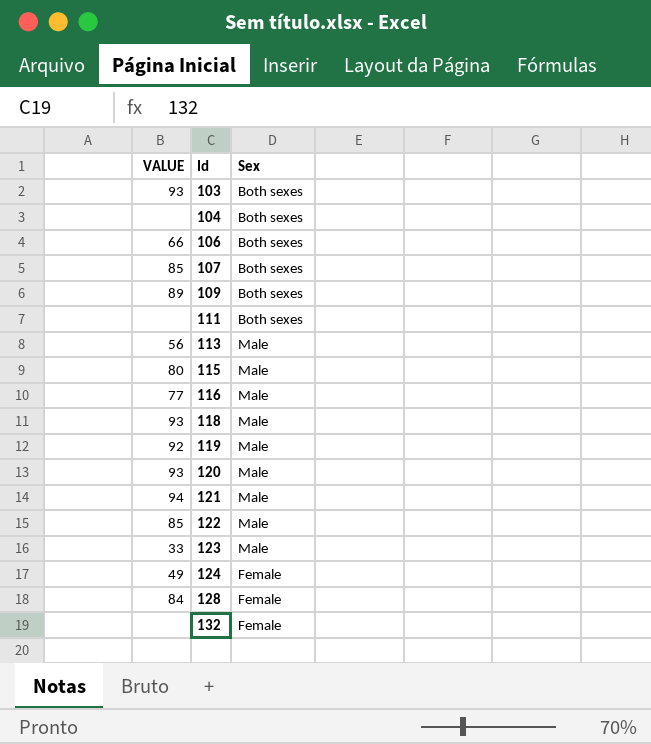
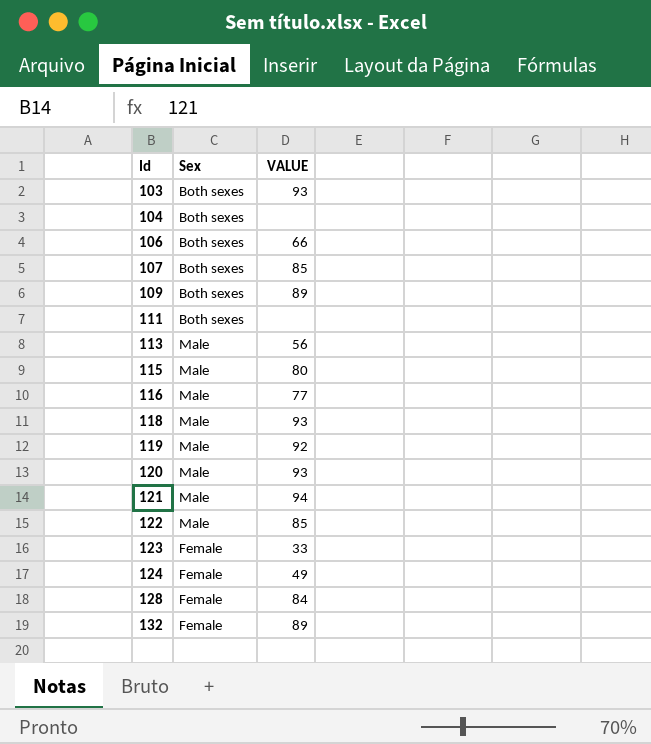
column VALUE | position: 1 -> 3
123 | Sex: Male -> Female
132 | VALUE: none -> 89

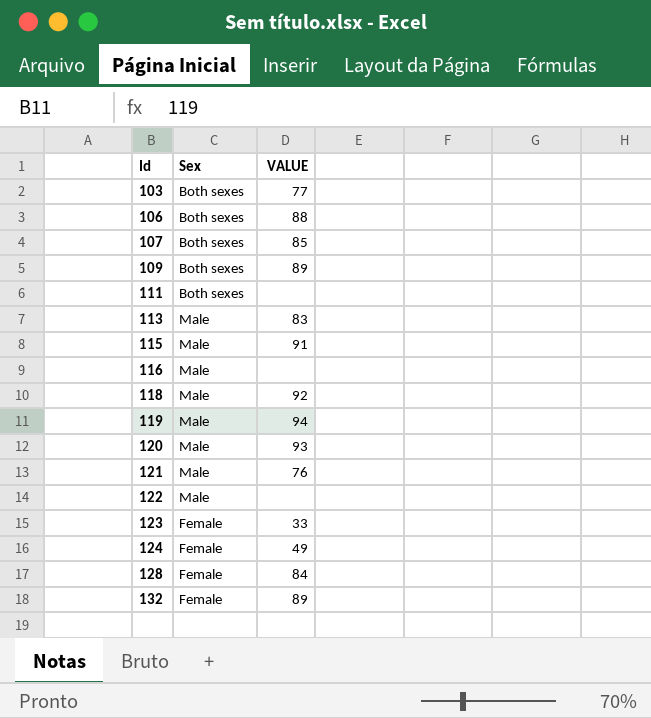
row 104: Both sexes | none -> none
103 | VALUE: 93 -> 77
106 | VALUE: 66 -> 88
113 | VALUE: 56 -> 83
115 | VALUE: 80 -> 91
116 | VALUE: 77 -> none
118 | VALUE: 93 -> 92
119 | VALUE: 92 -> 94
121 | VALUE: 94 -> 76
122 | VALUE: 85 -> none

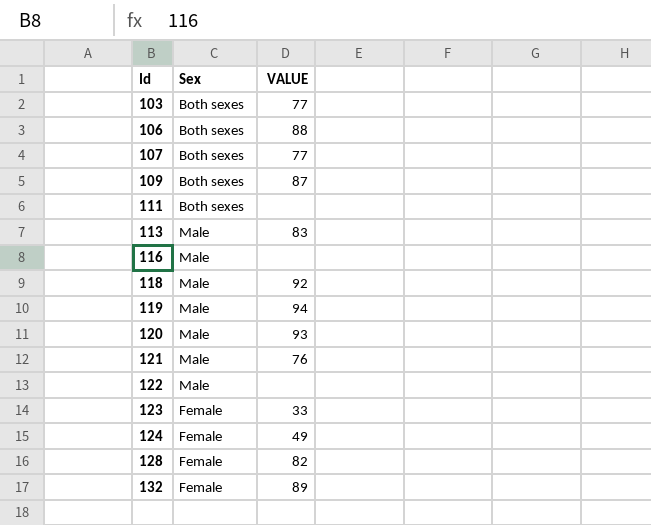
row 115: Male | 91 -> none
107 | VALUE: 85 -> 77
109 | VALUE: 89 -> 87
128 | VALUE: 84 -> 82

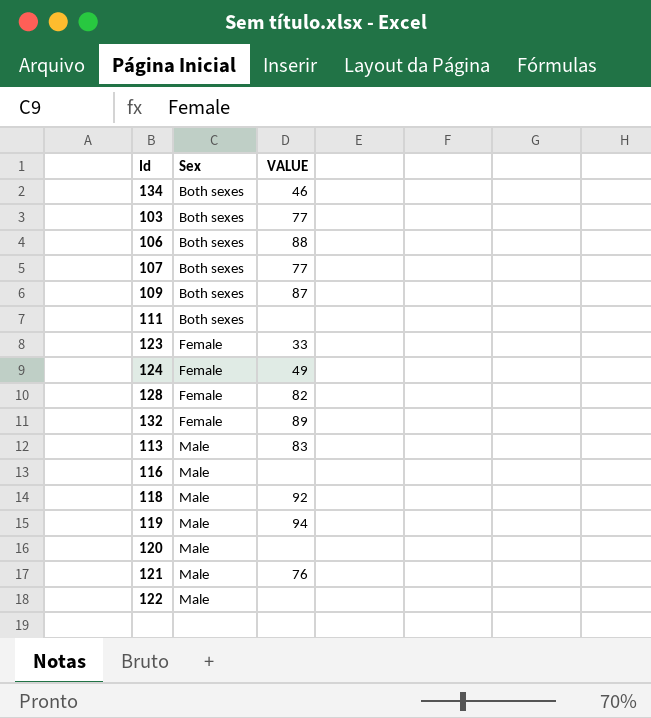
row order: Id ascending -> Sex ascending
row 134: none -> Both sexes | 46
120 | VALUE: 93 -> none

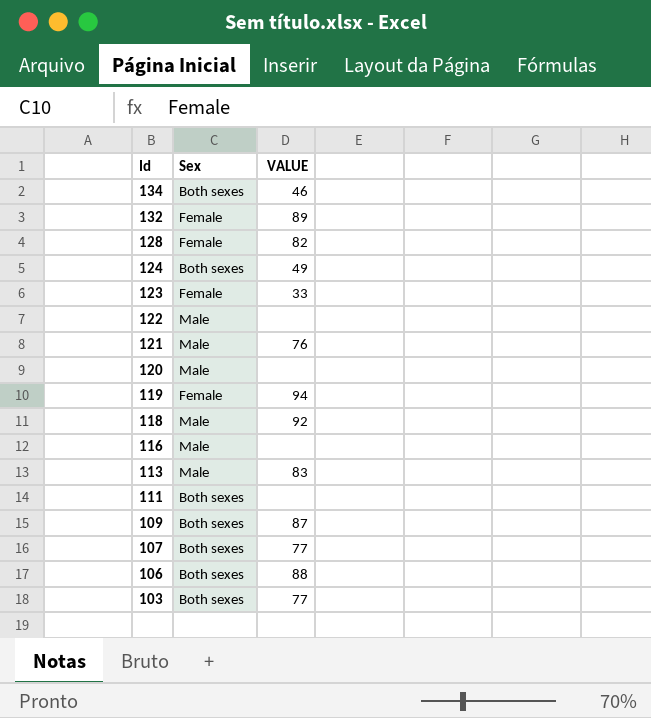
row order: Sex ascending -> Id descending
124 | Sex: Female -> Both sexes
119 | Sex: Male -> Female

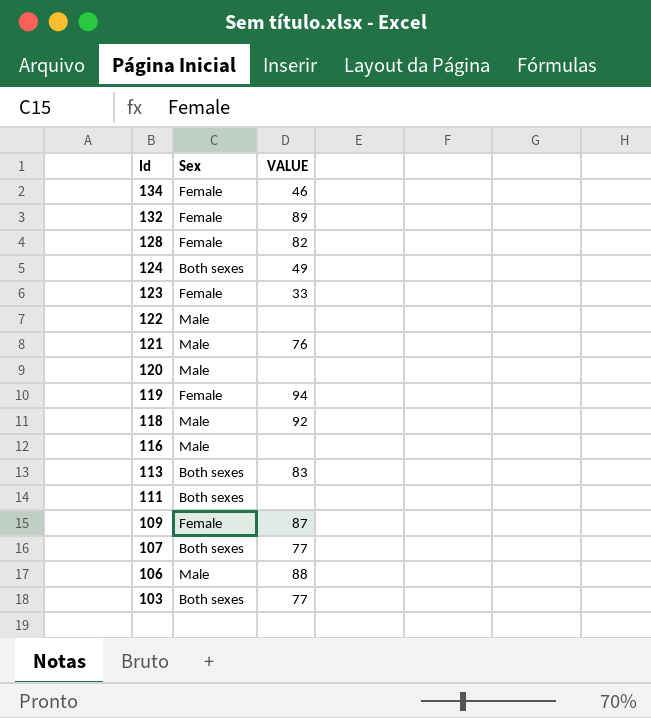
134 | Sex: Both sexes -> Female
113 | Sex: Male -> Both sexes
109 | Sex: Both sexes -> Female
106 | Sex: Both sexes -> Male

